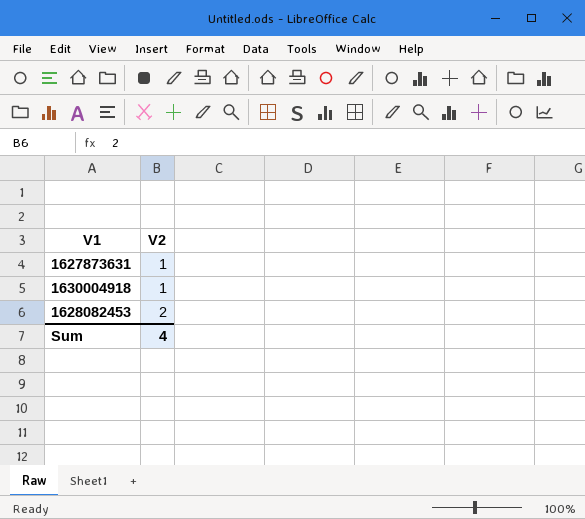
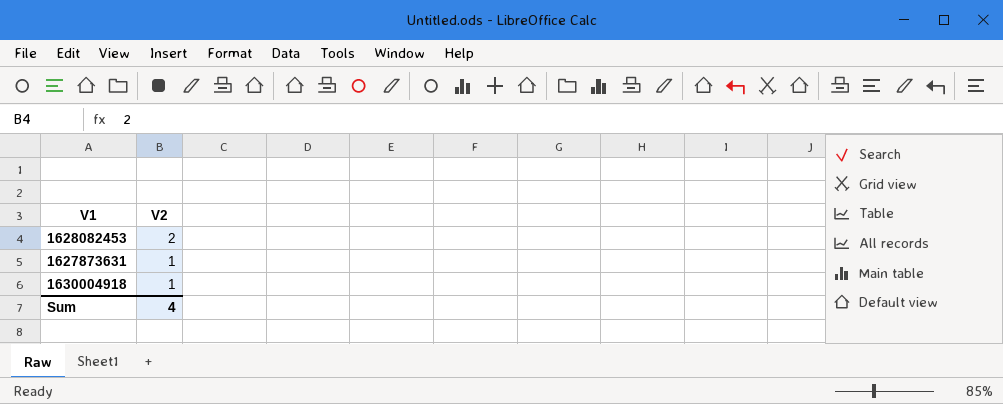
row order: V2 ascending -> V2 descending

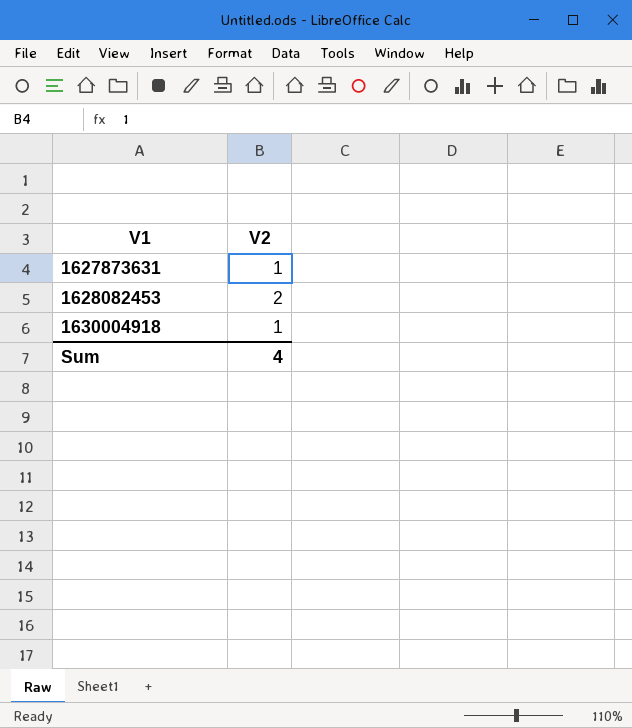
row order: V2 descending -> V1 ascending

